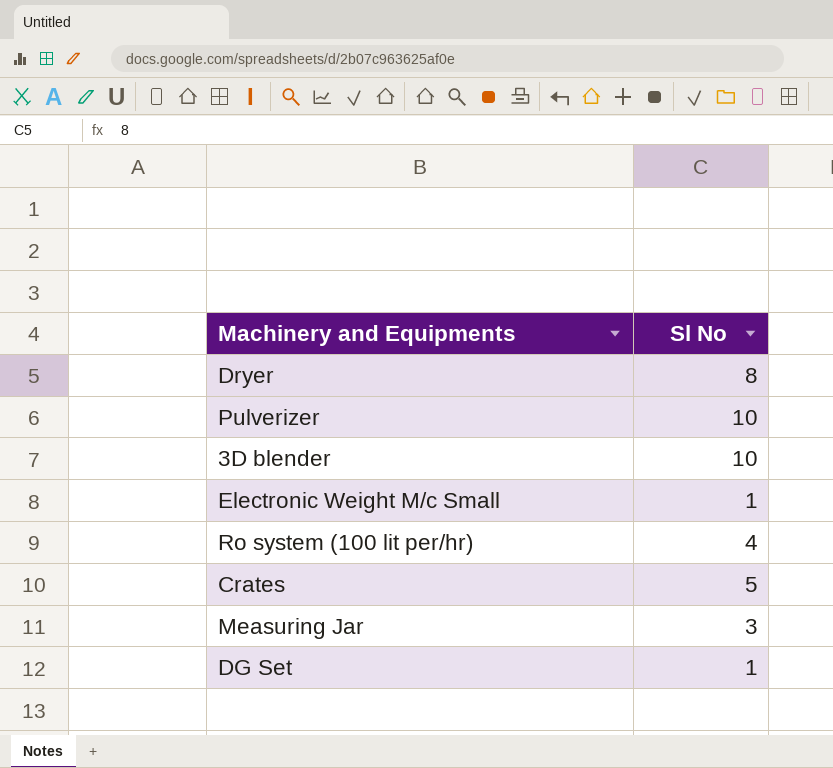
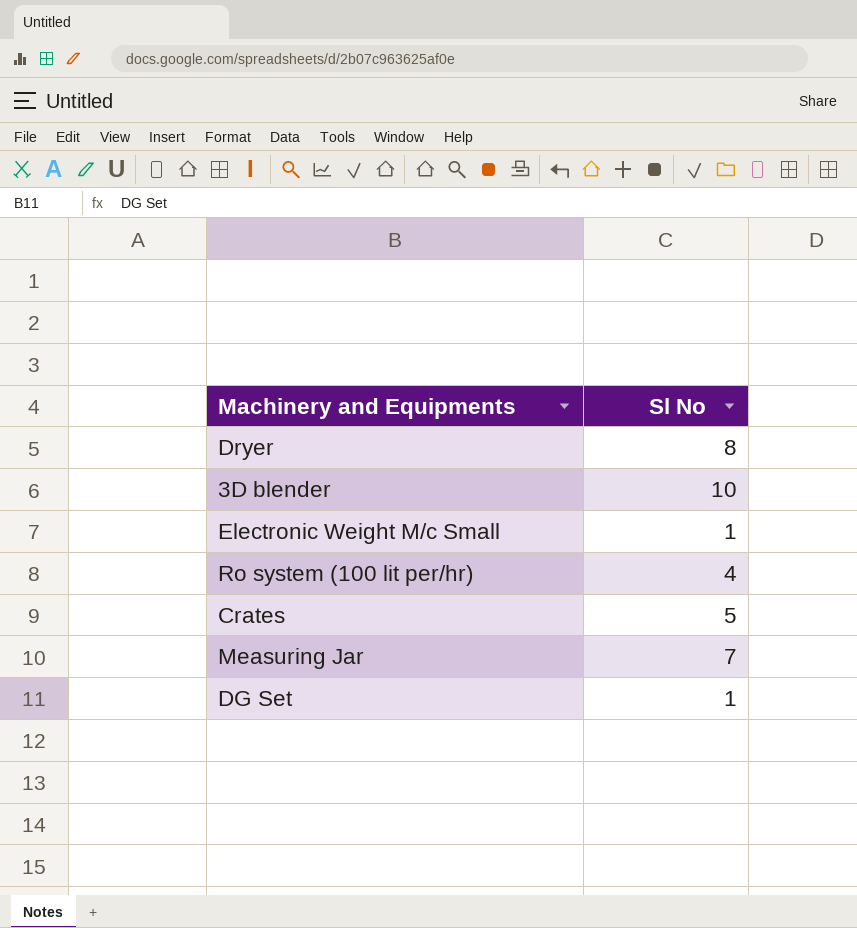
row Pulverizer: 10 -> none
Measuring Jar | Sl No: 3 -> 7

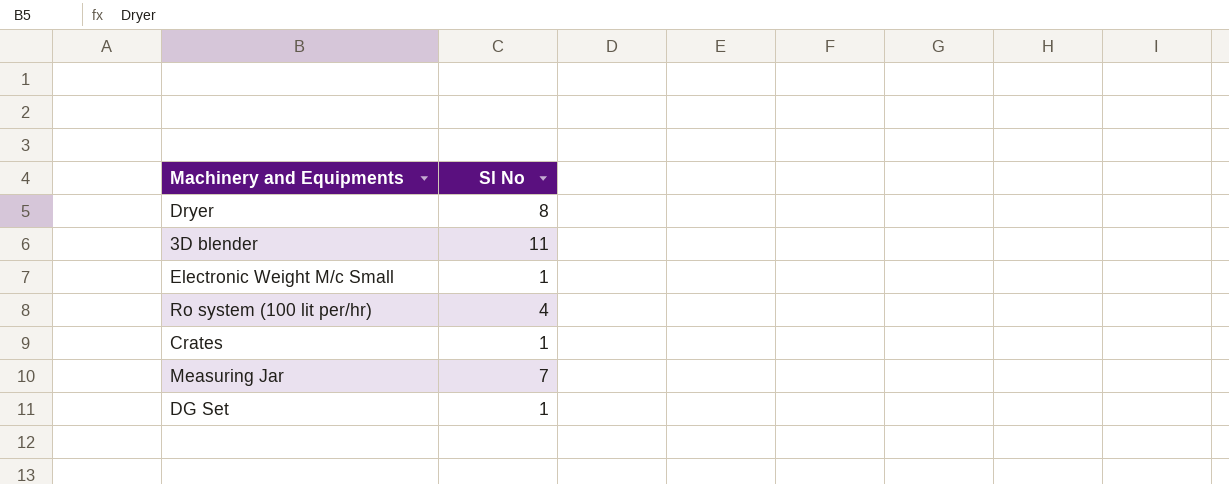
3D blender | Sl No: 10 -> 11
Crates | Sl No: 5 -> 1

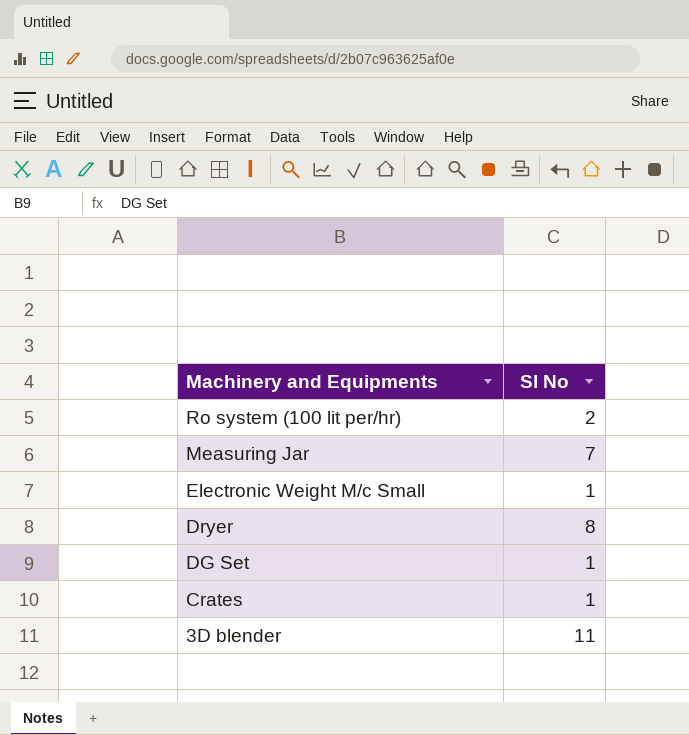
row order: none -> Machinery and Equipments descending
Ro system (100 lit per/hr) | Sl No: 4 -> 2

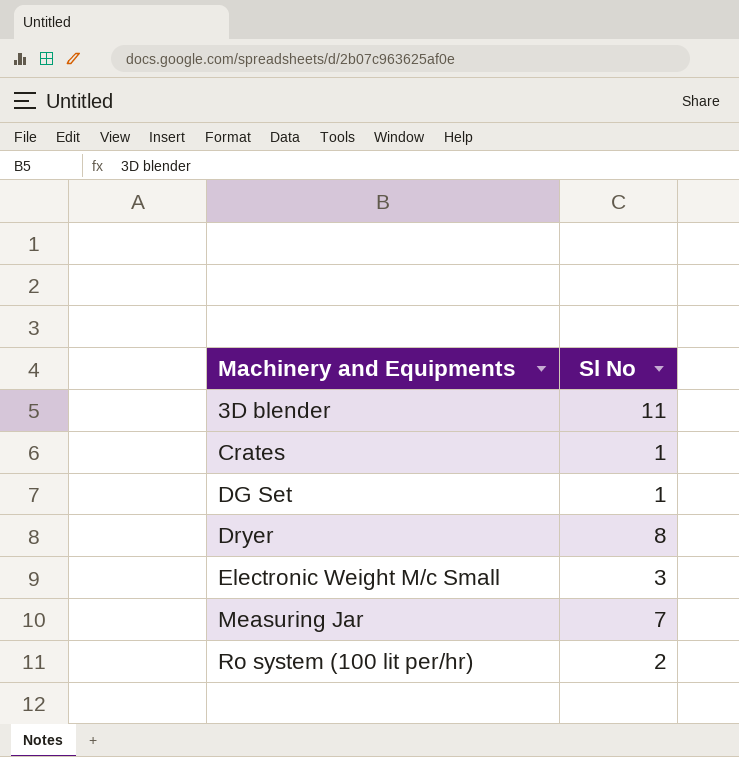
row order: Machinery and Equipments descending -> Machinery and Equipments ascending
Electronic Weight M/c Small | Sl No: 1 -> 3

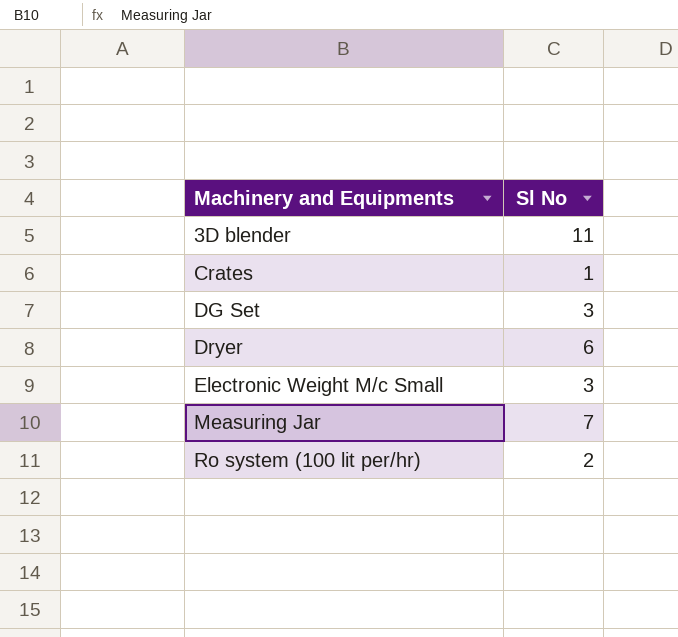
DG Set | Sl No: 1 -> 3
Dryer | Sl No: 8 -> 6

